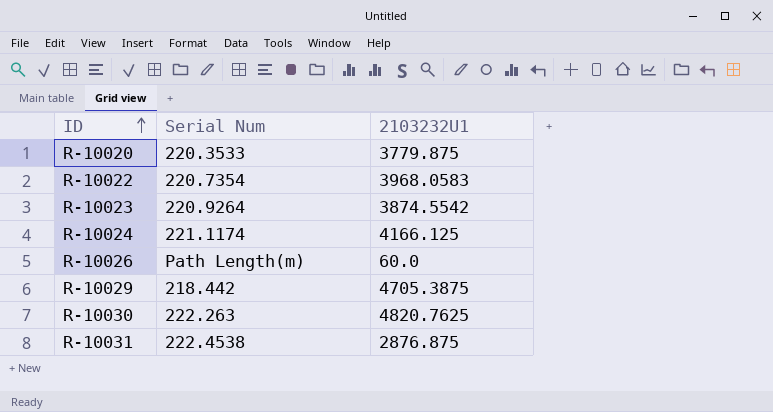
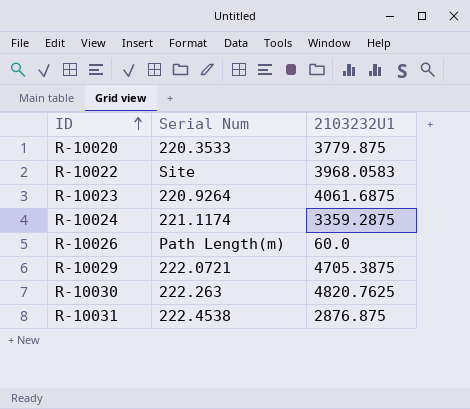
R-10022 | Serial Num: 220.7354 -> Site
R-10023 | 2103232U1: 3874.5542 -> 4061.6875
R-10024 | 2103232U1: 4166.125 -> 3359.2875
R-10029 | Serial Num: 218.442 -> 222.0721

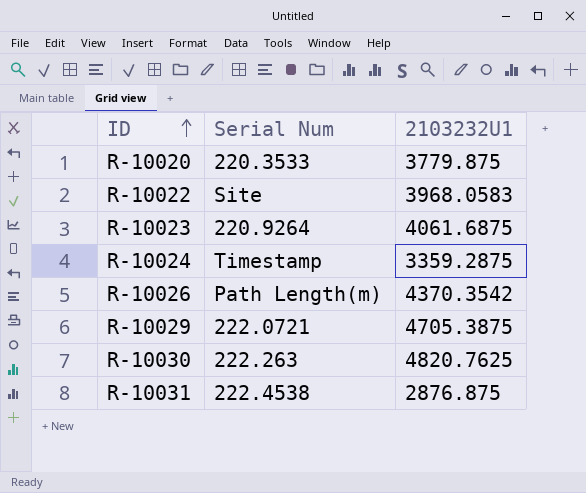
R-10024 | Serial Num: 221.1174 -> Timestamp
R-10026 | 2103232U1: 60.0 -> 4370.3542

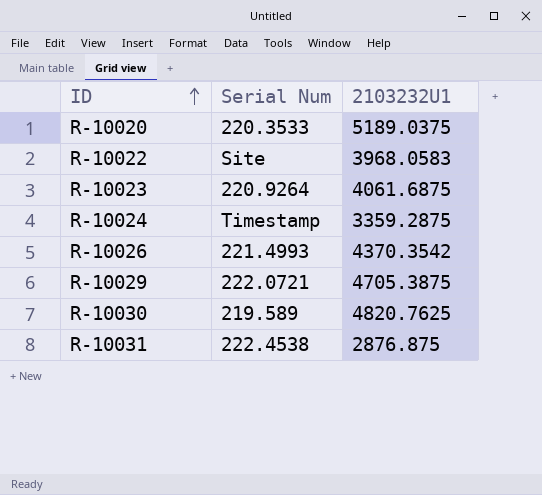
R-10020 | 2103232U1: 3779.875 -> 5189.0375
R-10026 | Serial Num: Path Length(m) -> 221.4993
R-10030 | Serial Num: 222.263 -> 219.589

